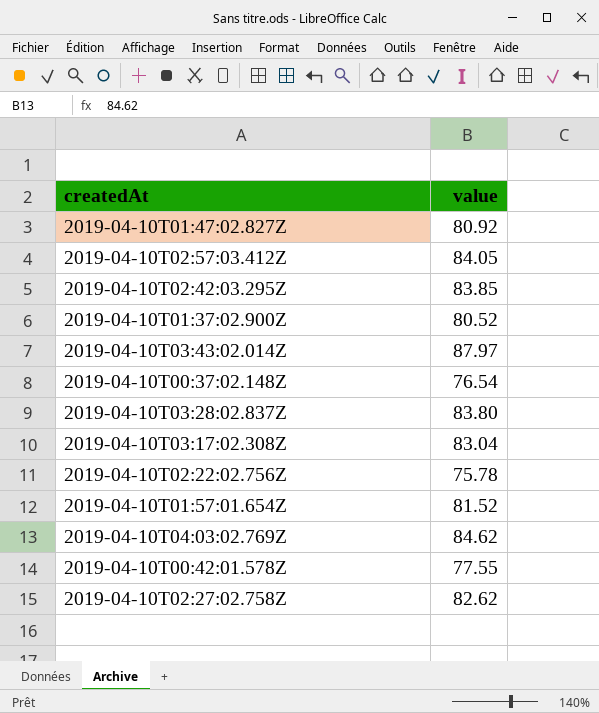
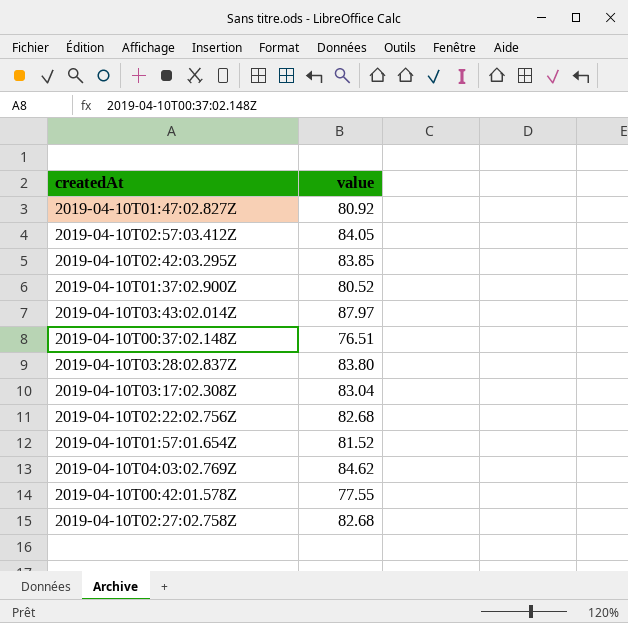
2019-04-10T00:37:02.148Z | value: 76.54 -> 76.51
2019-04-10T02:22:02.756Z | value: 75.78 -> 82.68
2019-04-10T02:27:02.758Z | value: 82.62 -> 82.68

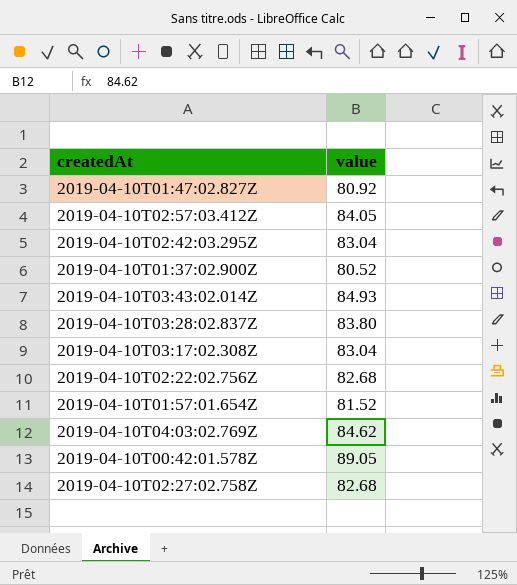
row 2019-04-10T00:37:02.148Z: 76.51 -> none
2019-04-10T02:42:03.295Z | value: 83.85 -> 83.04
2019-04-10T03:43:02.014Z | value: 87.97 -> 84.93
2019-04-10T00:42:01.578Z | value: 77.55 -> 89.05

